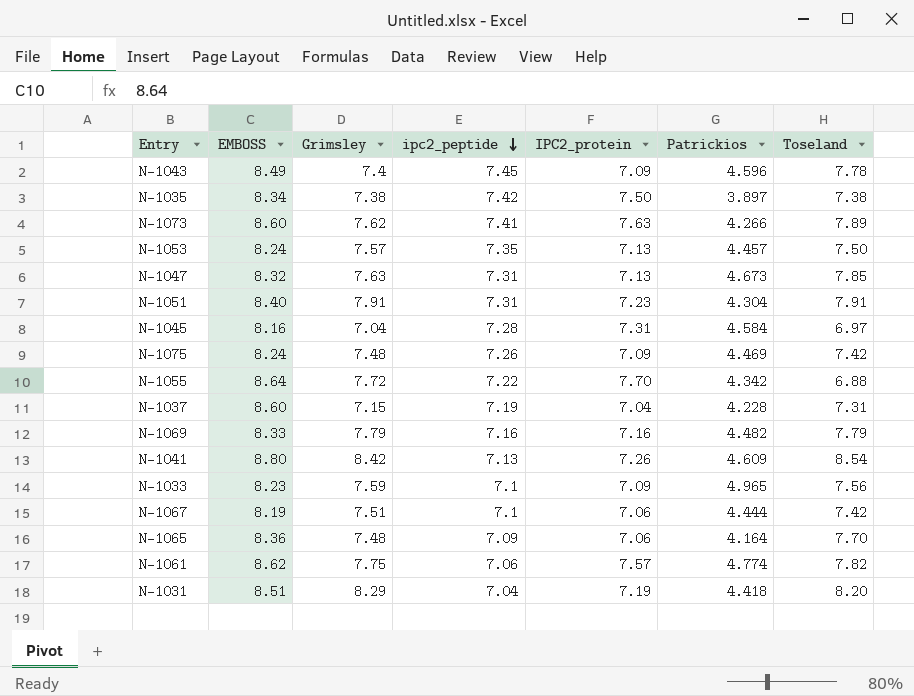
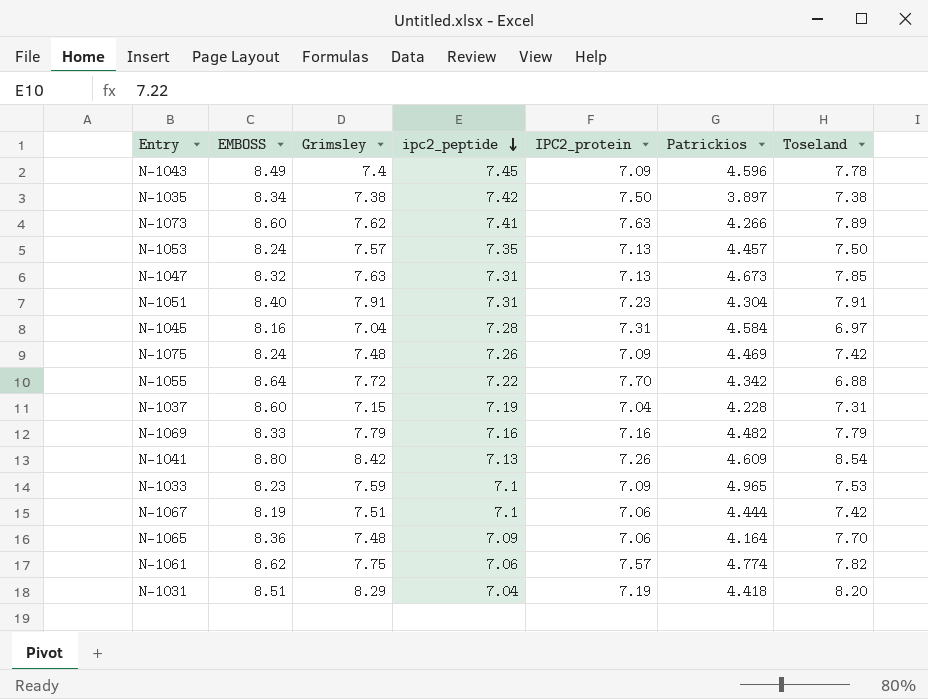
N-1033 | Toseland: 7.56 -> 7.53

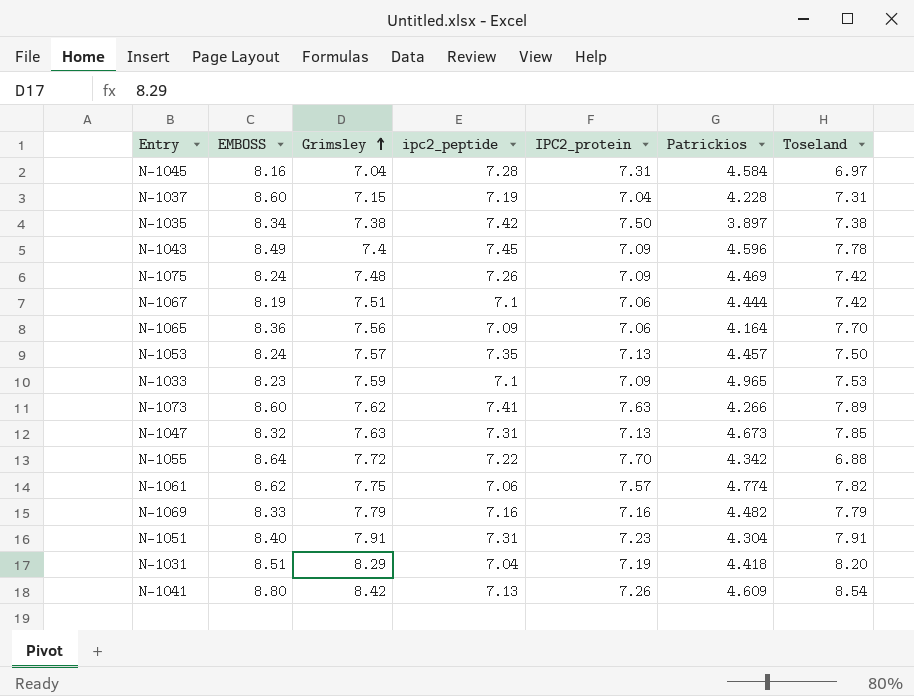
row order: ipc2_peptide descending -> Grimsley ascending
N-1065 | Grimsley: 7.48 -> 7.56

